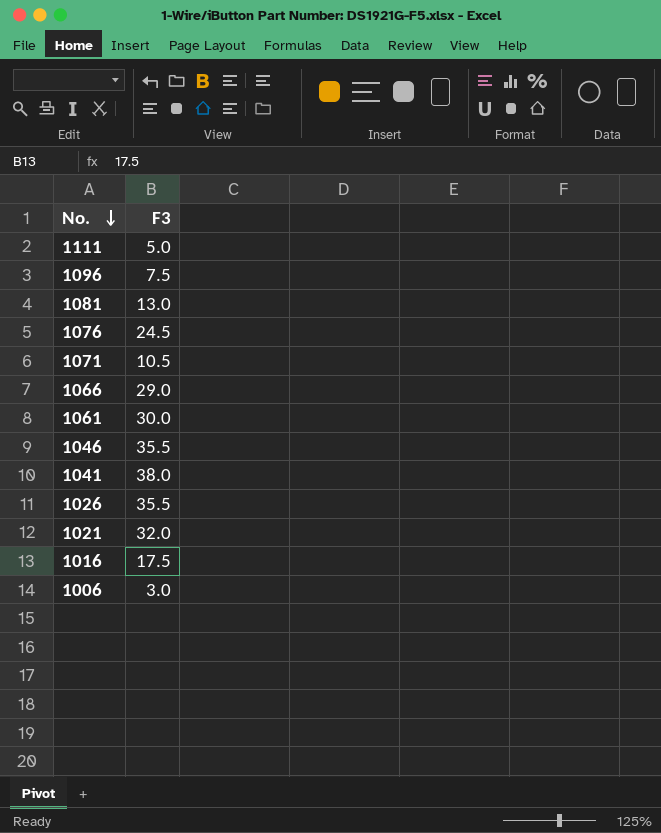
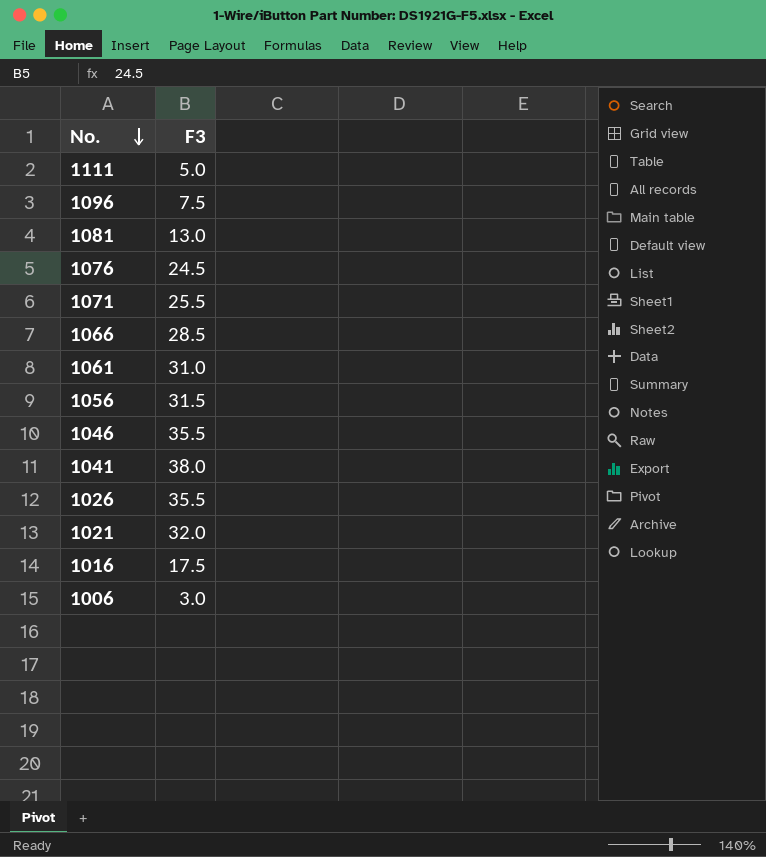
1071 | F3: 10.5 -> 25.5
1066 | F3: 29.0 -> 28.5
1061 | F3: 30.0 -> 31.0
row 1056: none -> 31.5

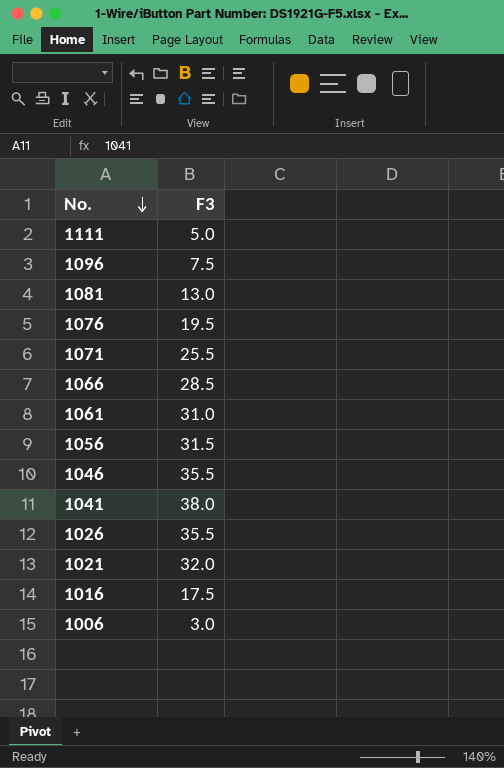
1076 | F3: 24.5 -> 19.5

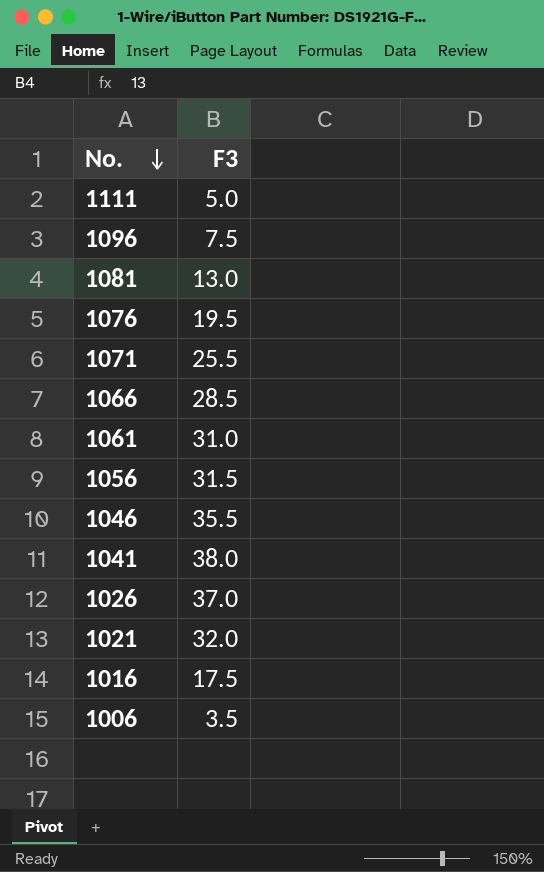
1026 | F3: 35.5 -> 37.0
1006 | F3: 3.0 -> 3.5

